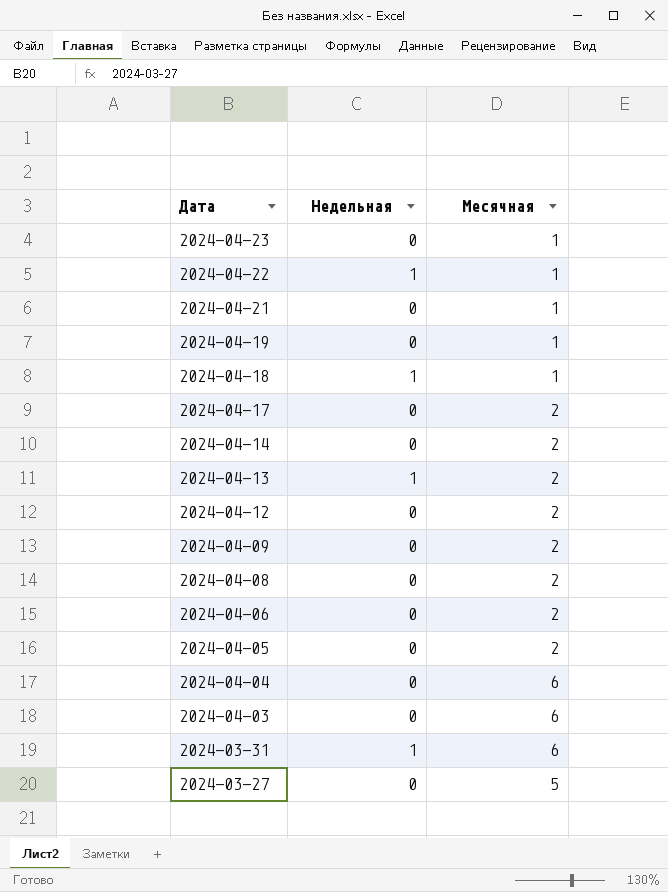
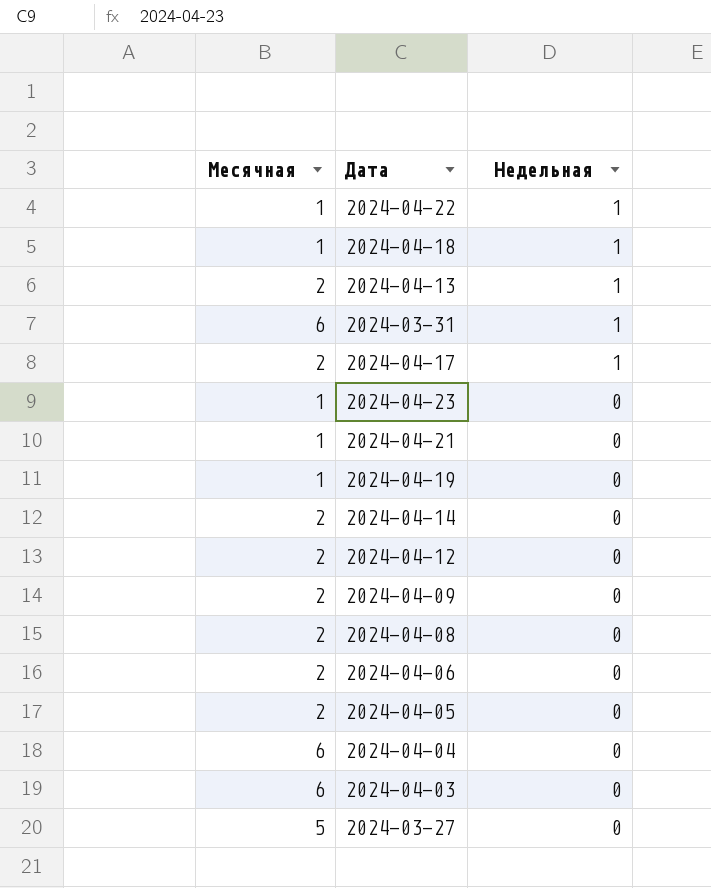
row order: Дата descending -> Недельная descending
column Месячная | position: 3 -> 1
2024-04-17 | Недельная: 0 -> 1

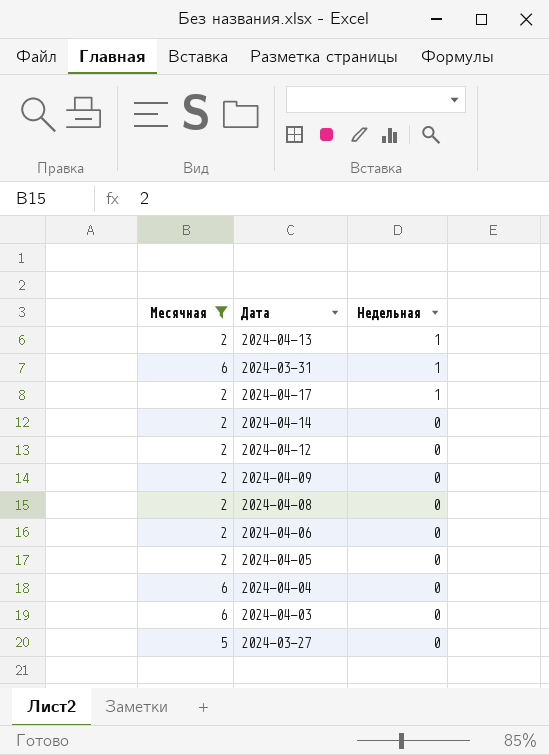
filter: none -> Месячная != 1

